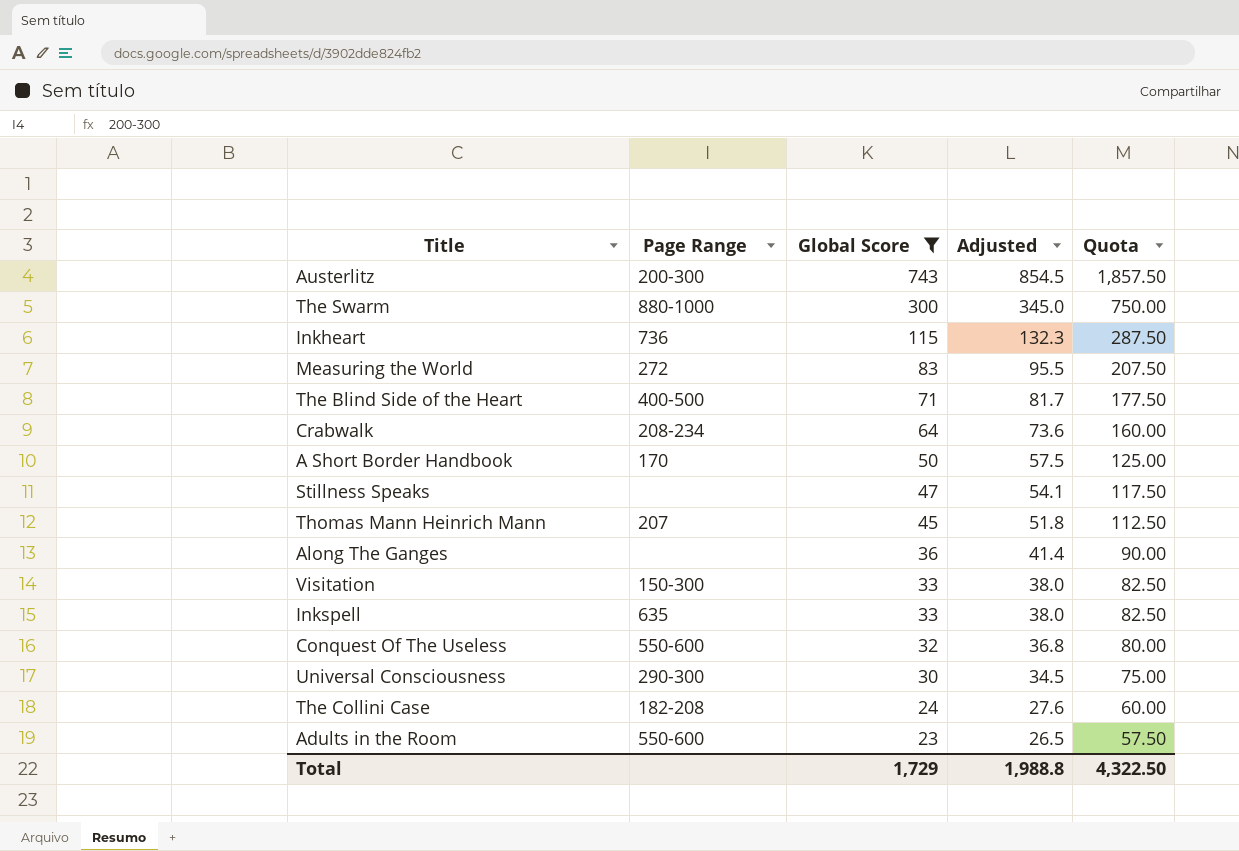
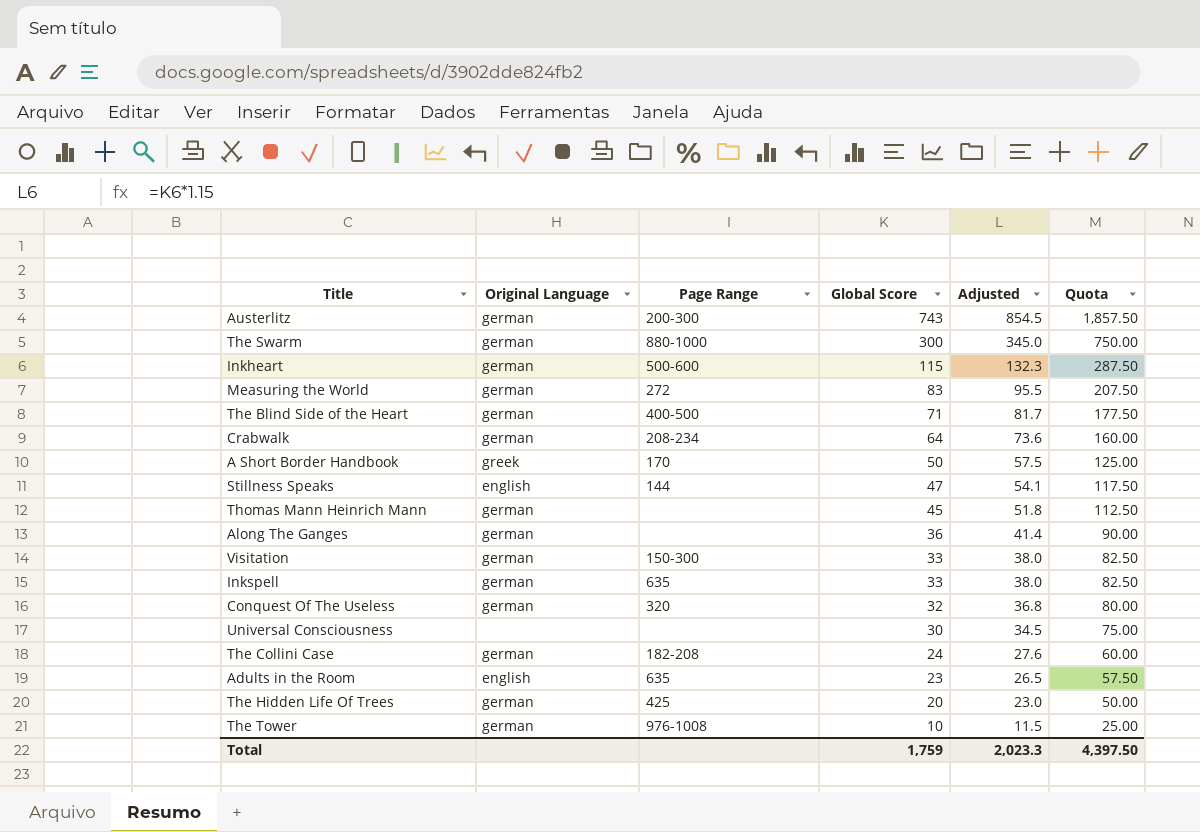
filter: Global Score >= 23 -> none
column Original Language | position: none -> 2
Inkheart | Page Range: 736 -> 500-600
Stillness Speaks | Page Range: none -> 144
Thomas Mann Heinrich Mann | Page Range: 207 -> none
Conquest Of The Useless | Page Range: 550-600 -> 320
Universal Consciousness | Page Range: 290-300 -> none
Adults in the Room | Page Range: 550-600 -> 635
Total | Global Score: 1,729 -> 1,759
Total | Adjusted: 1,988.8 -> 2,023.3
Total | Quota: 4,322.50 -> 4,397.50

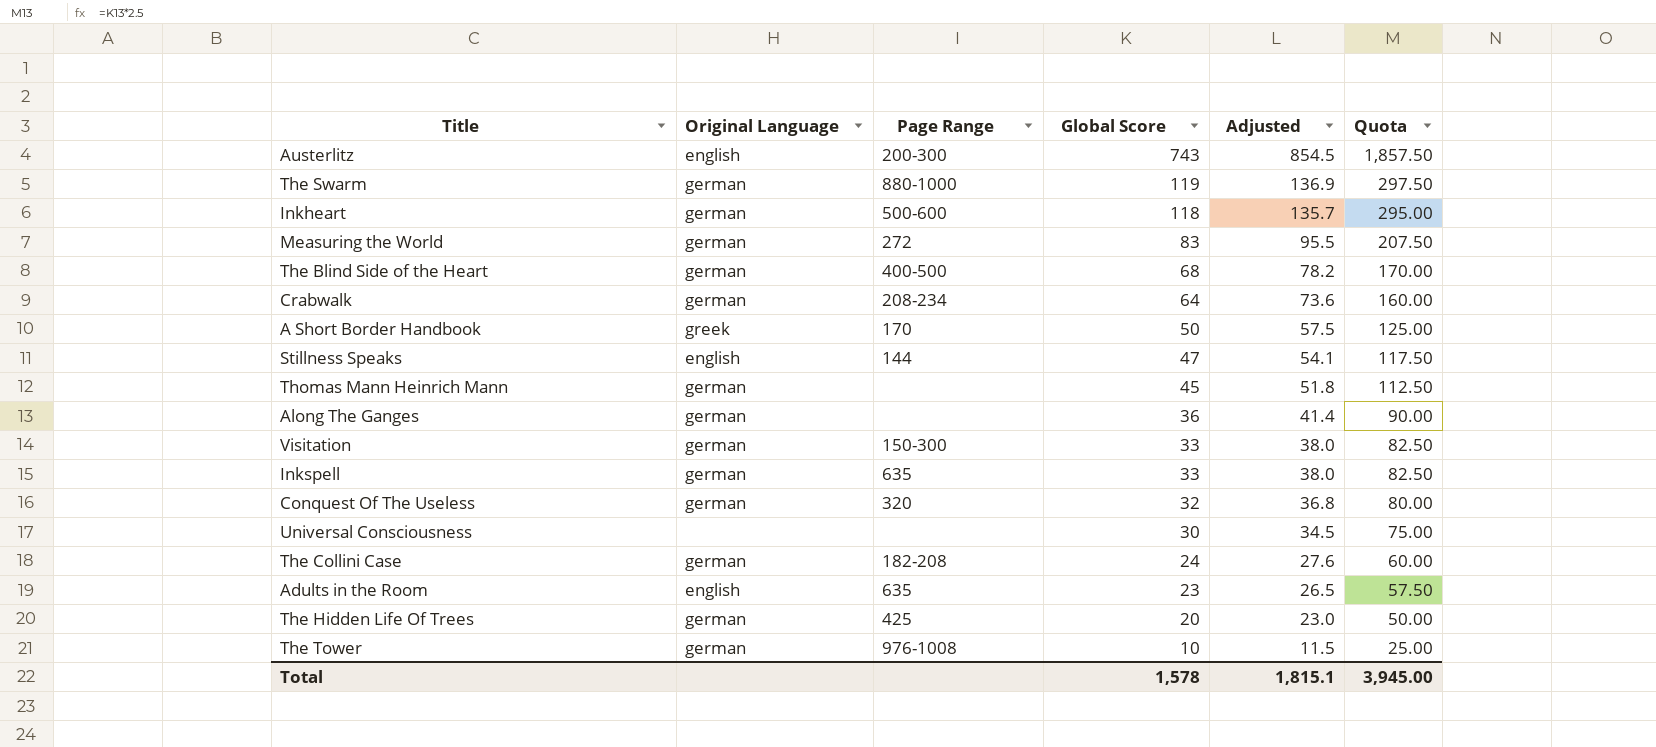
Austerlitz | Original Language: german -> english
The Swarm | Global Score: 300 -> 119
The Swarm | Adjusted: 345.0 -> 136.9
The Swarm | Quota: 750.00 -> 297.50
Inkheart | Global Score: 115 -> 118
Inkheart | Adjusted: 132.3 -> 135.7
Inkheart | Quota: 287.50 -> 295.00
The Blind Side of the Heart | Global Score: 71 -> 68
The Blind Side of the Heart | Adjusted: 81.7 -> 78.2
The Blind Side of the Heart | Quota: 177.50 -> 170.00
Total | Global Score: 1,759 -> 1,578
Total | Adjusted: 2,023.3 -> 1,815.1
Total | Quota: 4,397.50 -> 3,945.00

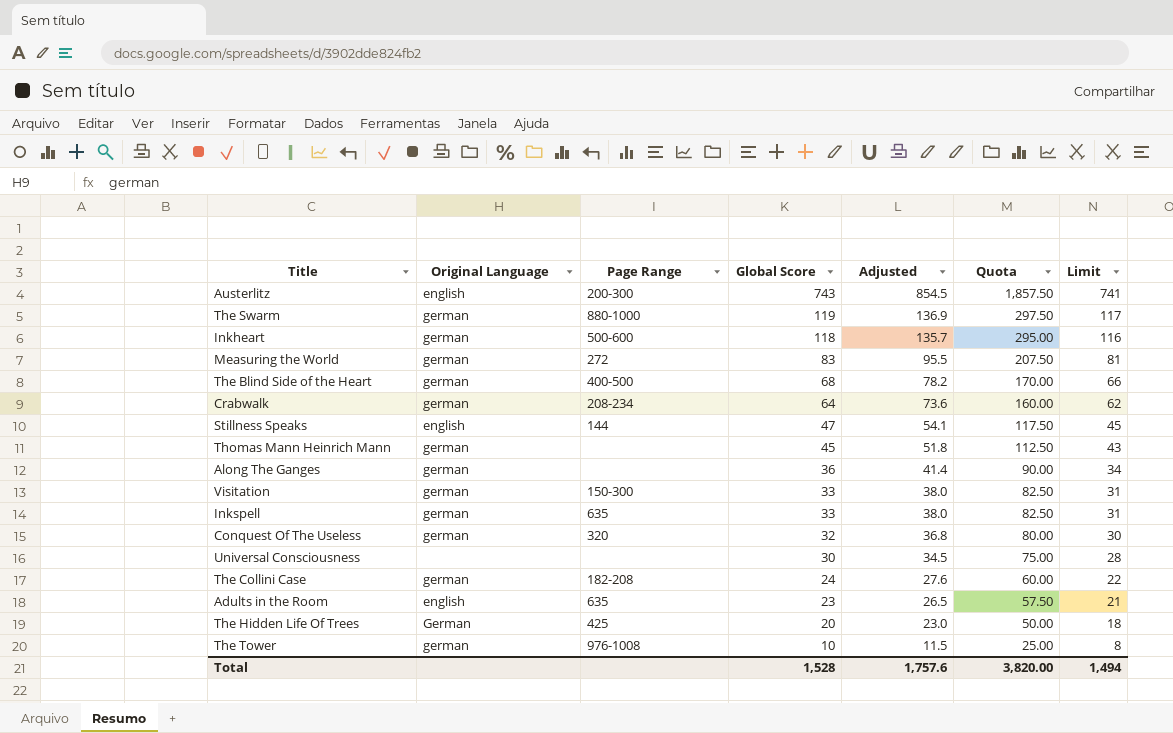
column Limit | formula: none -> [Global Score] - 2
row A Short Border Handbook: greek | 170 | 50 | 57.5 | 125.00 -> none
The Hidden Life Of Trees | Original Language: german -> German
Total | Global Score: 1,578 -> 1,528
Total | Adjusted: 1,815.1 -> 1,757.6
Total | Quota: 3,945.00 -> 3,820.00

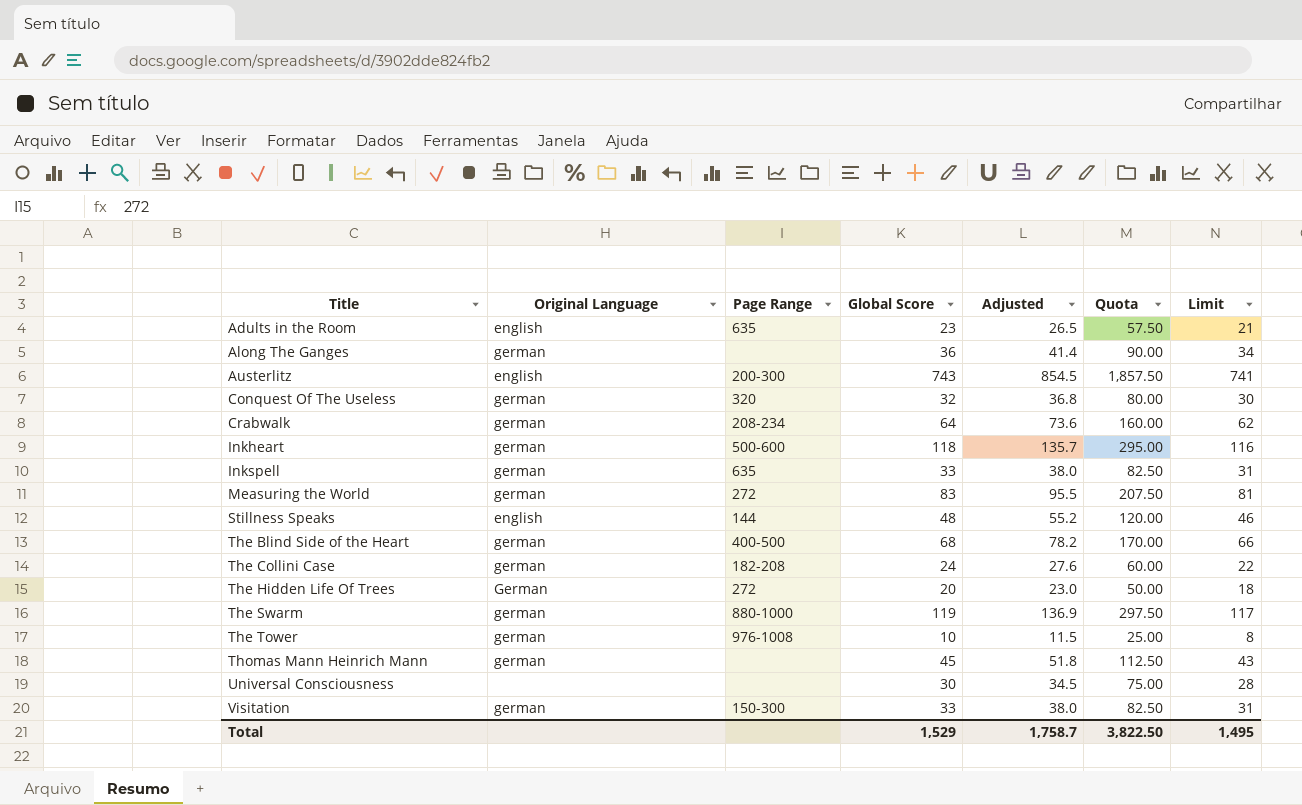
row order: Global Score descending -> Title ascending
Stillness Speaks | Global Score: 47 -> 48
Stillness Speaks | Adjusted: 54.1 -> 55.2
Stillness Speaks | Quota: 117.50 -> 120.00
Stillness Speaks | Limit: 45 -> 46
The Hidden Life Of Trees | Page Range: 425 -> 272
Total | Global Score: 1,528 -> 1,529
Total | Adjusted: 1,757.6 -> 1,758.7
Total | Quota: 3,820.00 -> 3,822.50
Total | Limit: 1,494 -> 1,495

